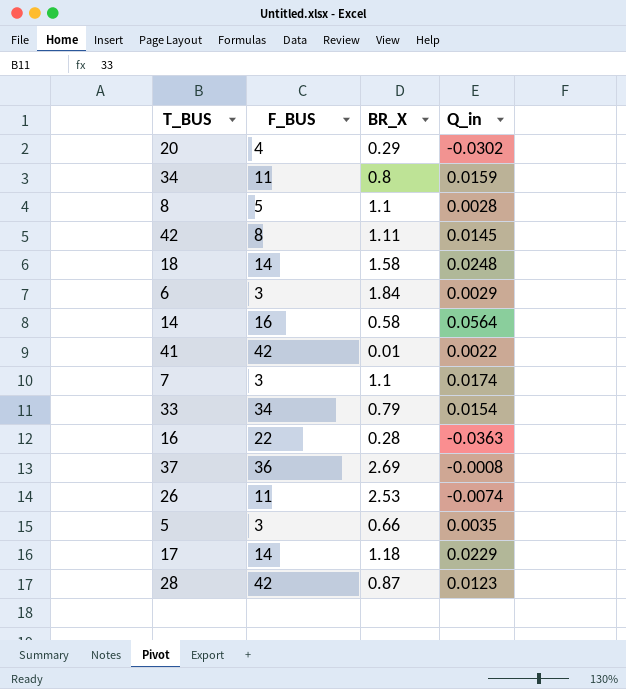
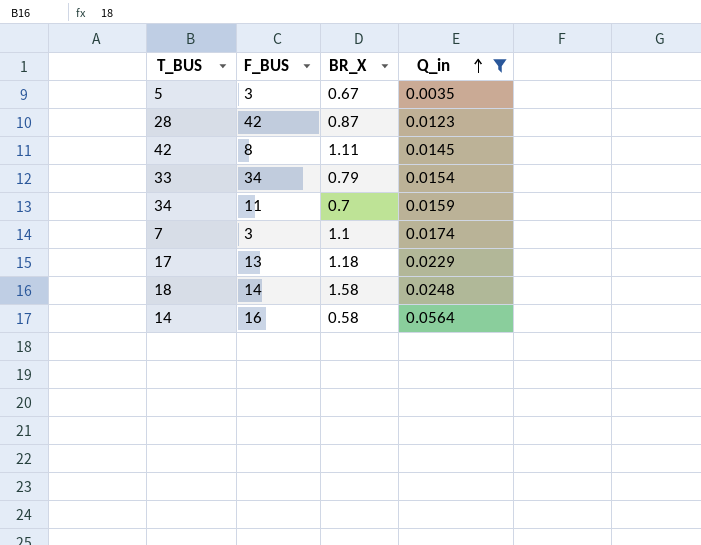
filter: none -> Q_in >= 0.0035
row order: none -> Q_in ascending
5 | BR_X: 0.66 -> 0.67
34 | BR_X: 0.8 -> 0.7
17 | F_BUS: 14 -> 13

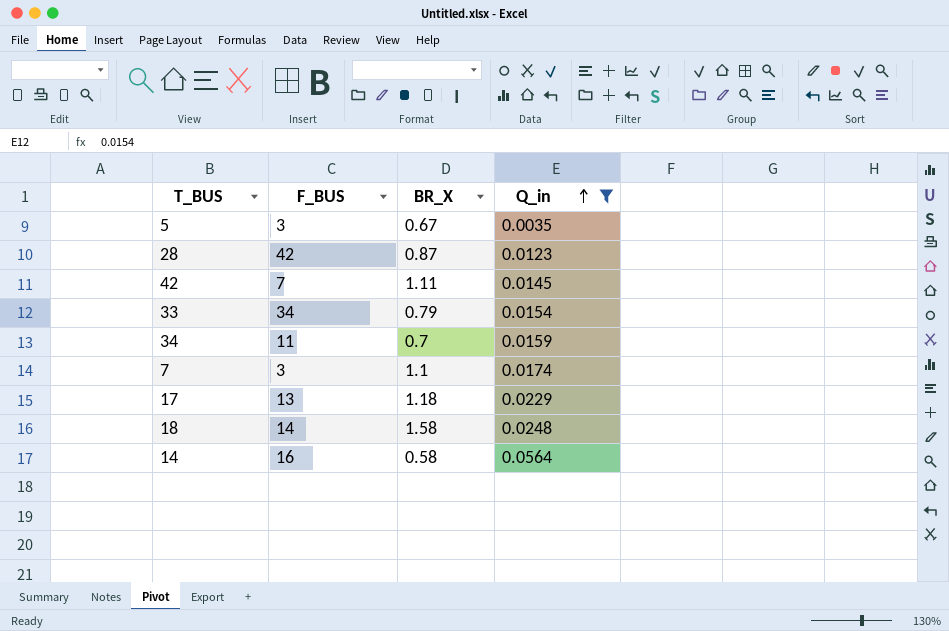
42 | F_BUS: 8 -> 7

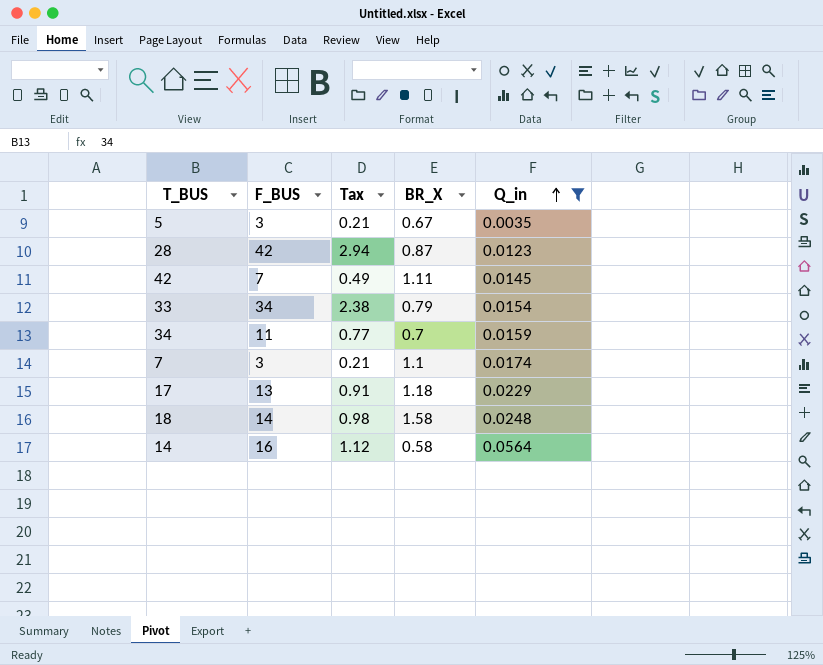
column Tax | formula: none -> [F_BUS] * 0.07

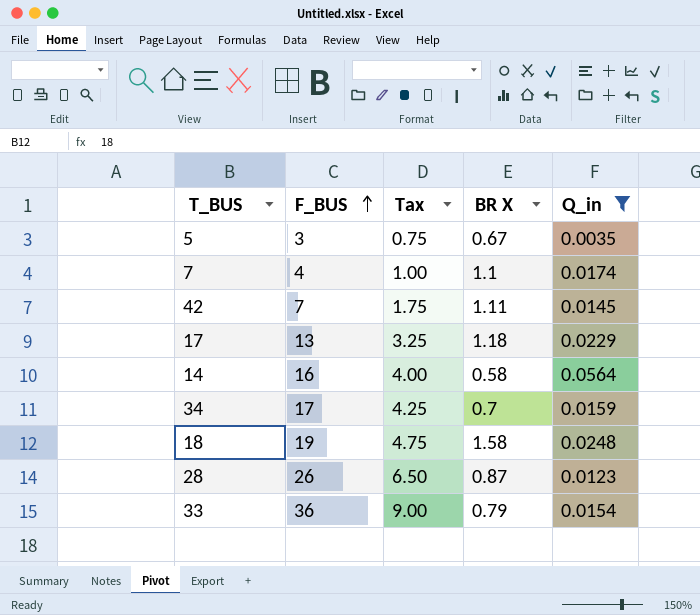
row order: Q_in ascending -> F_BUS ascending
column Tax | formula: [F_BUS] * 0.07 -> [F_BUS] * 0.25
column name: BR_X -> BR X
7 | F_BUS: 3 -> 4
34 | F_BUS: 11 -> 17
18 | F_BUS: 14 -> 19
28 | F_BUS: 42 -> 26
33 | F_BUS: 34 -> 36

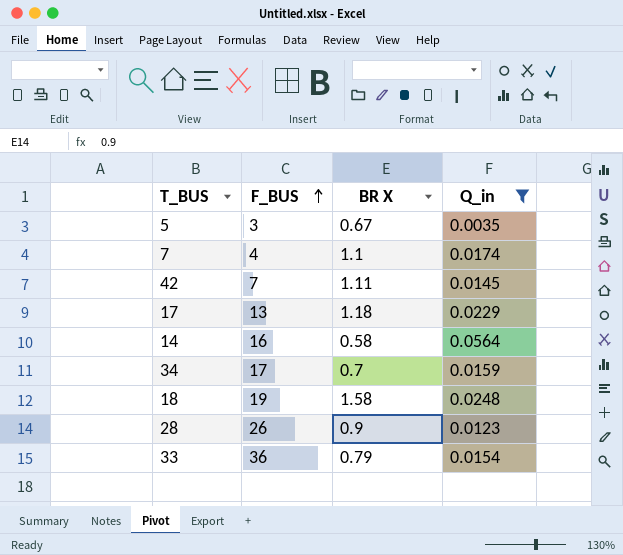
column Tax | formula: [F_BUS] * 0.25 -> none
28 | BR X: 0.87 -> 0.9

